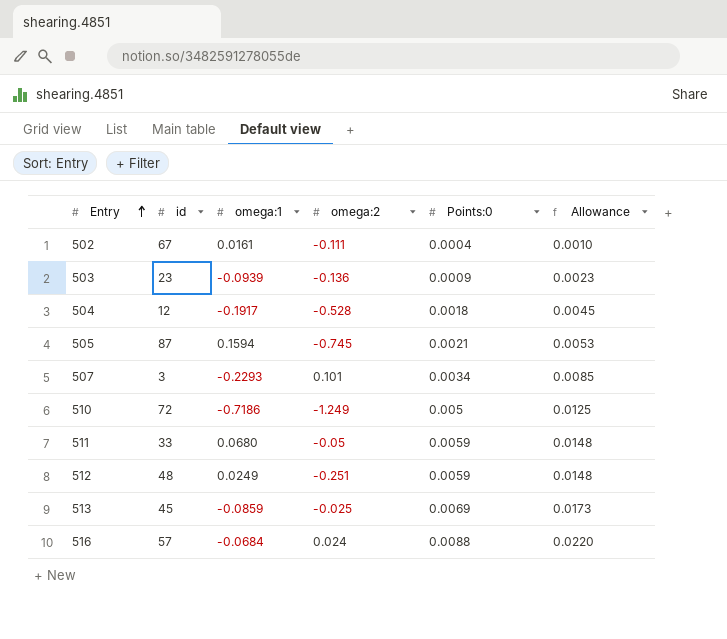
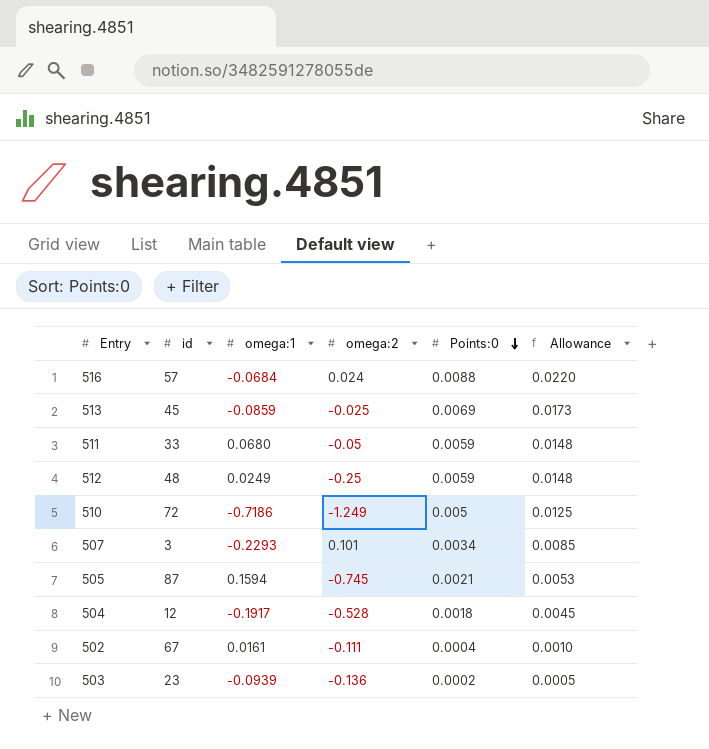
row order: Entry ascending -> Points:0 descending
512 | omega:2: -0.251 -> -0.25
503 | Points:0: 0.0009 -> 0.0002
503 | Allowance: 0.0023 -> 0.0005

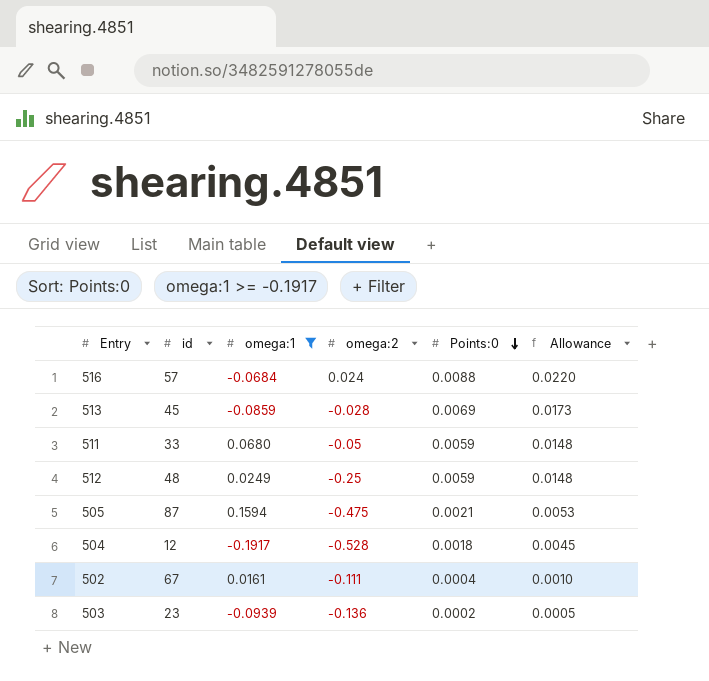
filter: none -> omega:1 >= -0.1917
513 | omega:2: -0.025 -> -0.028
505 | omega:2: -0.745 -> -0.475

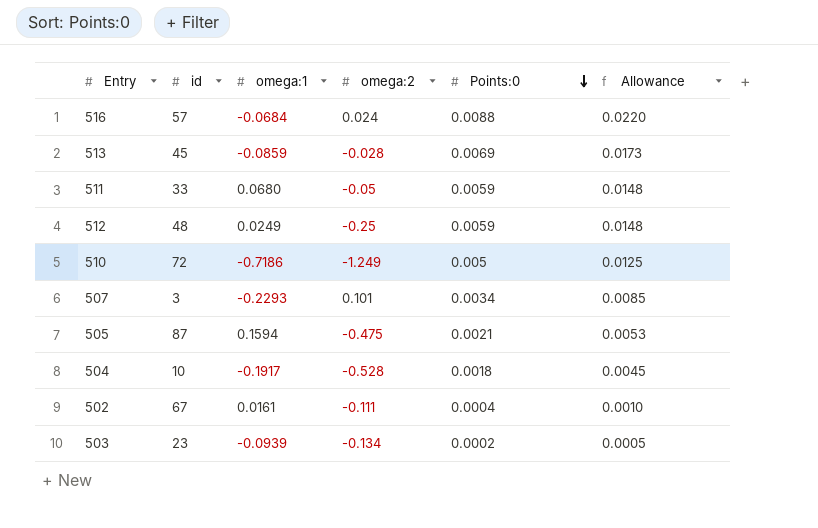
filter: omega:1 >= -0.1917 -> none
504 | id: 12 -> 10
503 | omega:2: -0.136 -> -0.134

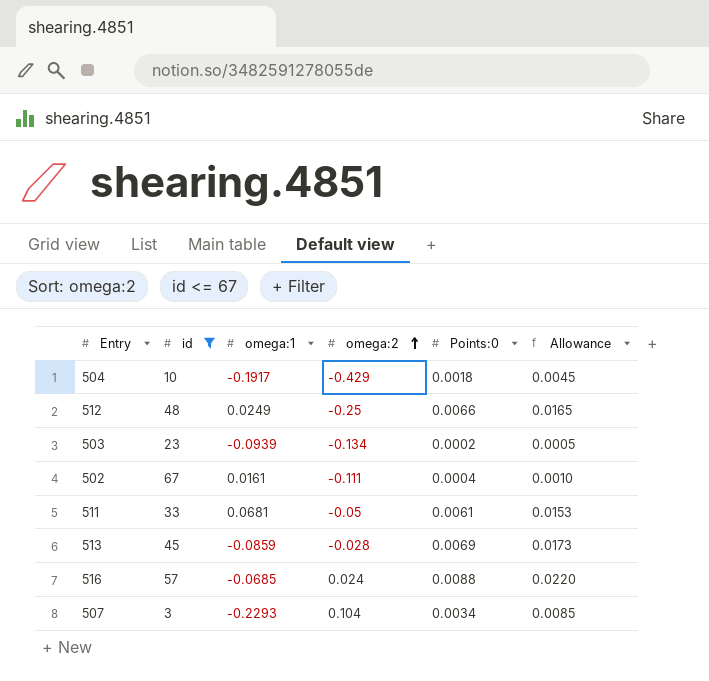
filter: none -> id <= 67
row order: Points:0 descending -> omega:2 ascending
504 | omega:2: -0.528 -> -0.429
512 | Points:0: 0.0059 -> 0.0066
512 | Allowance: 0.0148 -> 0.0165
511 | omega:1: 0.0680 -> 0.0681
511 | Points:0: 0.0059 -> 0.0061
511 | Allowance: 0.0148 -> 0.0153
516 | omega:1: -0.0684 -> -0.0685
507 | omega:2: 0.101 -> 0.104

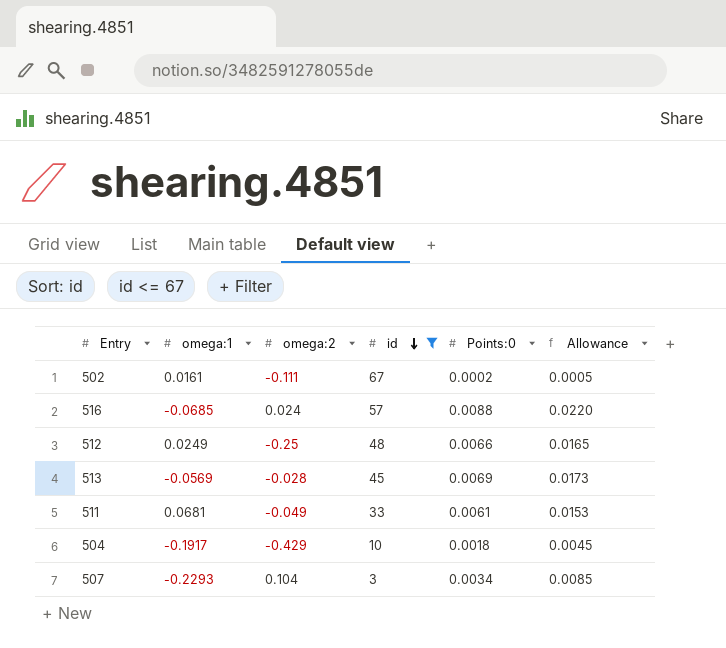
row order: omega:2 ascending -> id descending
column id | position: 2 -> 4
row 503: 23 | -0.0939 | -0.134 | 0.0002 | 0.0005 -> none
502 | Points:0: 0.0004 -> 0.0002
502 | Allowance: 0.0010 -> 0.0005
513 | omega:1: -0.0859 -> -0.0569
511 | omega:2: -0.05 -> -0.049

